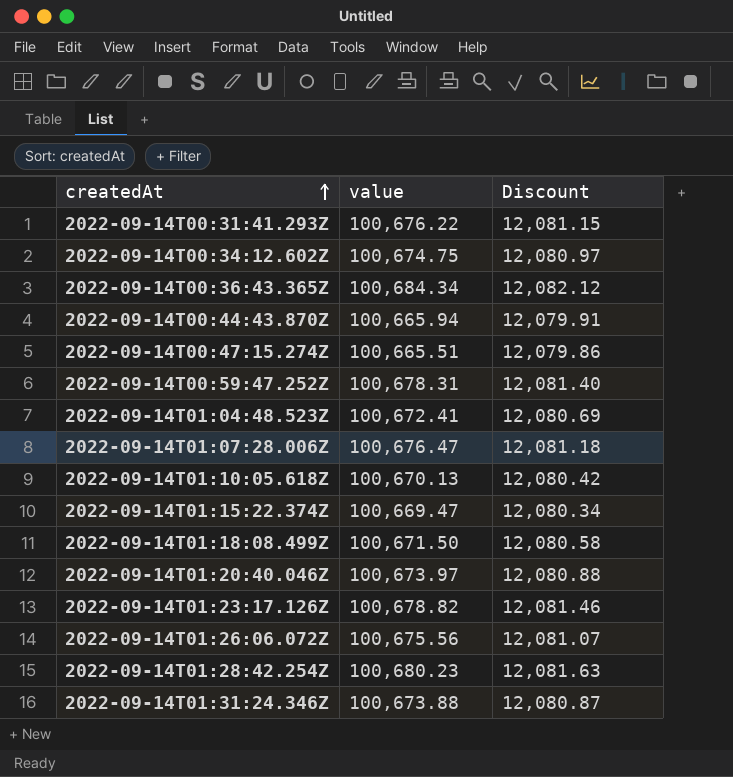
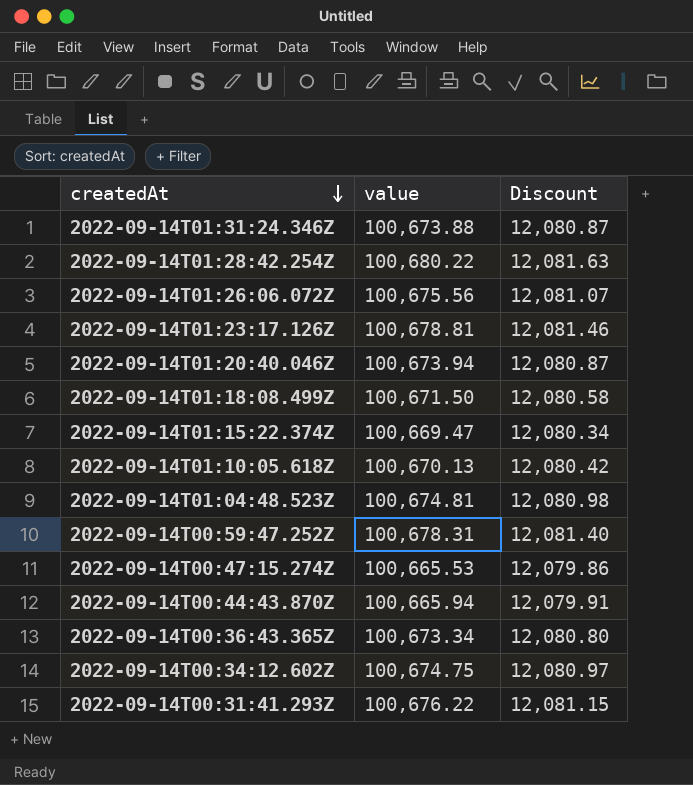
row order: createdAt ascending -> createdAt descending
row 2022-09-14T01:07:28.006Z: 100,676.47 | 12,081.18 -> none
2022-09-14T01:28:42.254Z | value: 100,680.23 -> 100,680.22
2022-09-14T01:23:17.126Z | value: 100,678.82 -> 100,678.81
2022-09-14T01:20:40.046Z | value: 100,673.97 -> 100,673.94
2022-09-14T01:20:40.046Z | Discount: 12,080.88 -> 12,080.87
2022-09-14T01:04:48.523Z | value: 100,672.41 -> 100,674.81
2022-09-14T01:04:48.523Z | Discount: 12,080.69 -> 12,080.98
2022-09-14T00:47:15.274Z | value: 100,665.51 -> 100,665.53
2022-09-14T00:36:43.365Z | value: 100,684.34 -> 100,673.34
2022-09-14T00:36:43.365Z | Discount: 12,082.12 -> 12,080.80

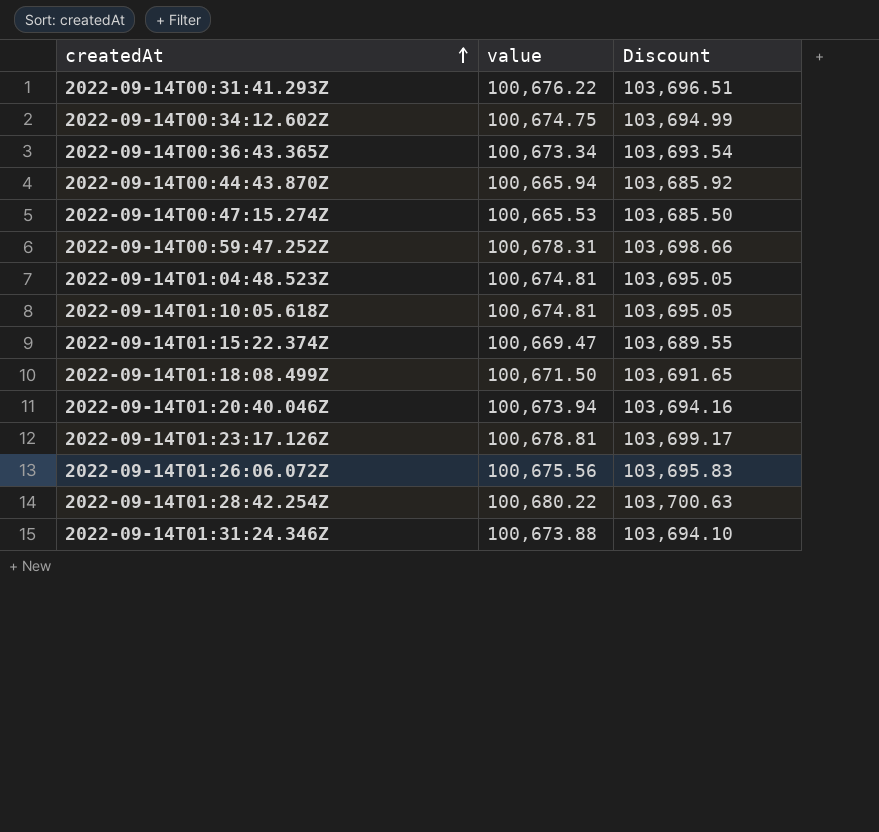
row order: createdAt descending -> createdAt ascending
column Discount | formula: [value] * 0.12 -> [value] * 1.03
2022-09-14T01:10:05.618Z | value: 100,670.13 -> 100,674.81

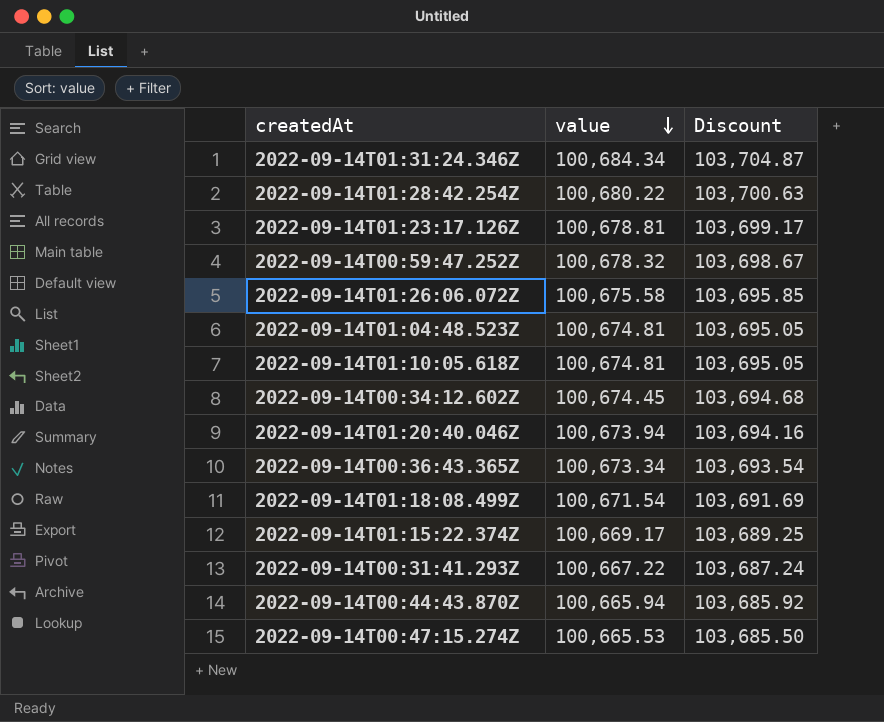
row order: createdAt ascending -> value descending
2022-09-14T01:31:24.346Z | value: 100,673.88 -> 100,684.34
2022-09-14T01:31:24.346Z | Discount: 103,694.10 -> 103,704.87
2022-09-14T00:59:47.252Z | value: 100,678.31 -> 100,678.32
2022-09-14T00:59:47.252Z | Discount: 103,698.66 -> 103,698.67
2022-09-14T01:26:06.072Z | value: 100,675.56 -> 100,675.58
2022-09-14T01:26:06.072Z | Discount: 103,695.83 -> 103,695.85
2022-09-14T00:34:12.602Z | value: 100,674.75 -> 100,674.45
2022-09-14T00:34:12.602Z | Discount: 103,694.99 -> 103,694.68
2022-09-14T01:18:08.499Z | value: 100,671.50 -> 100,671.54
2022-09-14T01:18:08.499Z | Discount: 103,691.65 -> 103,691.69
2022-09-14T01:15:22.374Z | value: 100,669.47 -> 100,669.17
2022-09-14T01:15:22.374Z | Discount: 103,689.55 -> 103,689.25
2022-09-14T00:31:41.293Z | value: 100,676.22 -> 100,667.22
2022-09-14T00:31:41.293Z | Discount: 103,696.51 -> 103,687.24

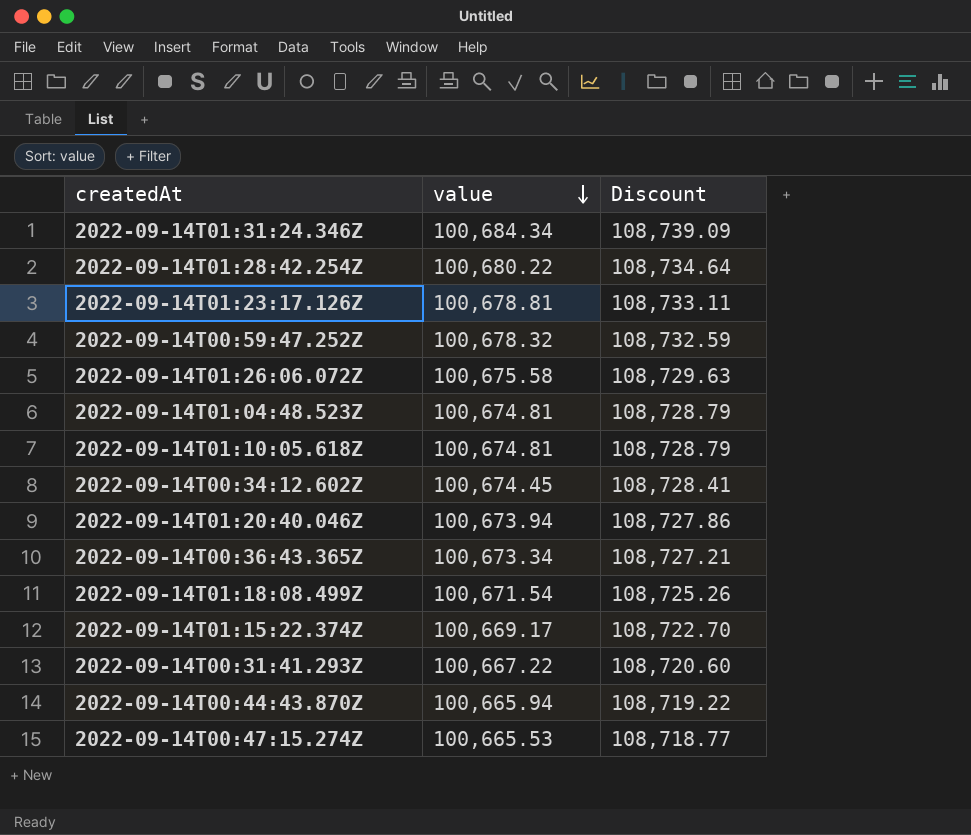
column Discount | formula: [value] * 1.03 -> [value] * 1.08

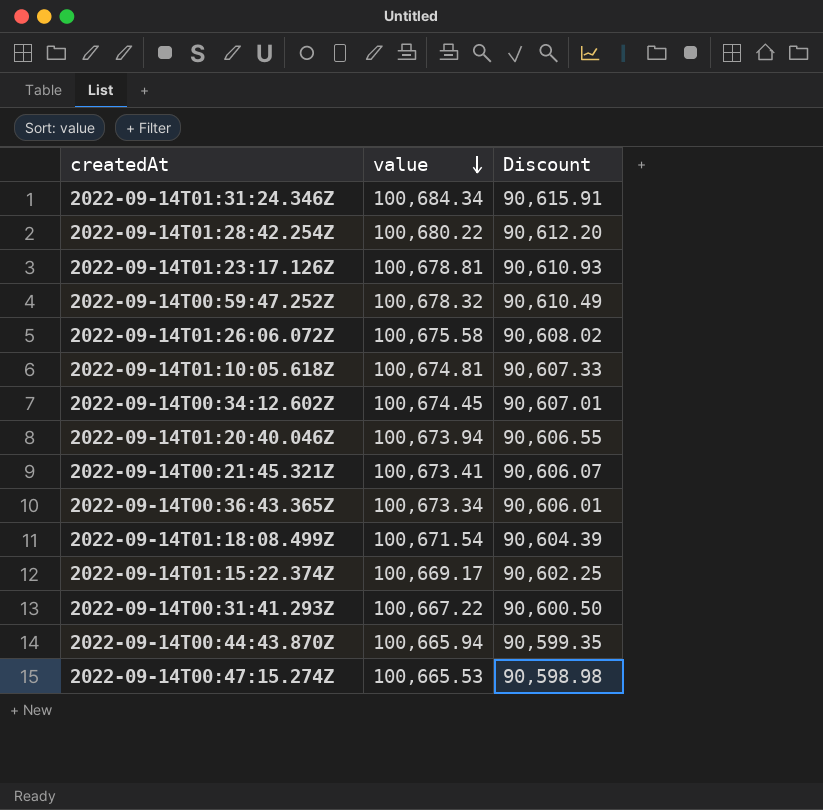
column Discount | formula: [value] * 1.08 -> [value] * 0.9
row 2022-09-14T01:04:48.523Z: 100,674.81 | 108,728.79 -> none
row 2022-09-14T00:21:45.321Z: none -> 100,673.41 | 90,606.07

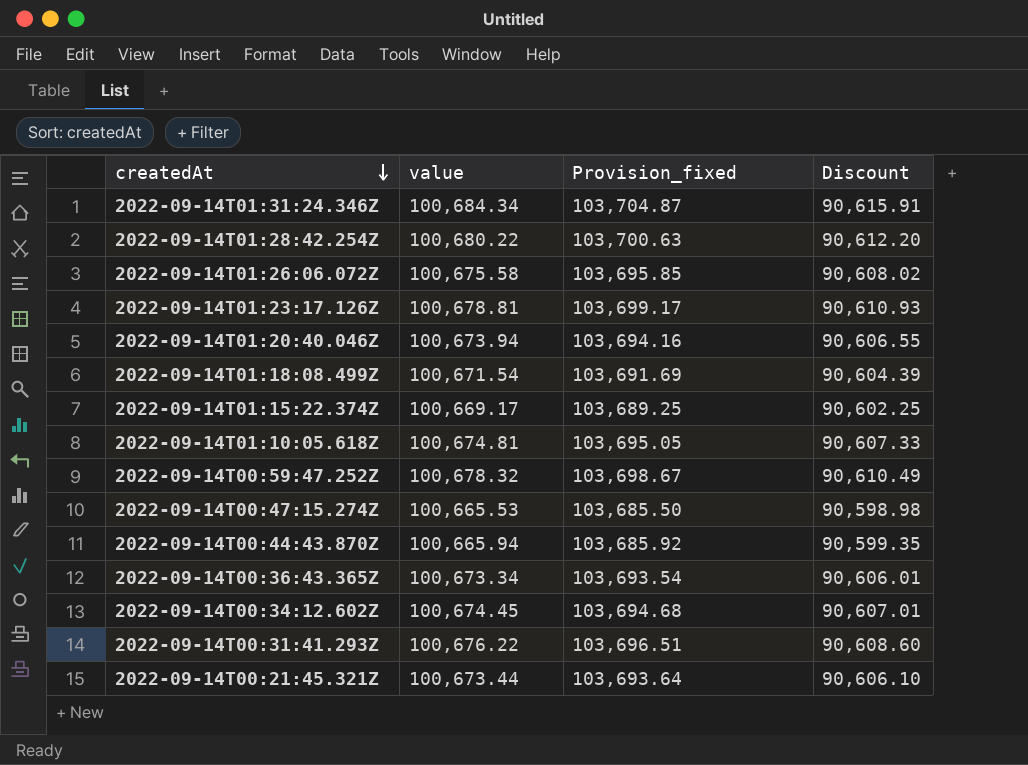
row order: value descending -> createdAt descending
column Provision_fixed | formula: none -> [value] * 1.03
2022-09-14T00:31:41.293Z | value: 100,667.22 -> 100,676.22
2022-09-14T00:31:41.293Z | Discount: 90,600.50 -> 90,608.60
2022-09-14T00:21:45.321Z | value: 100,673.41 -> 100,673.44
2022-09-14T00:21:45.321Z | Discount: 90,606.07 -> 90,606.10

